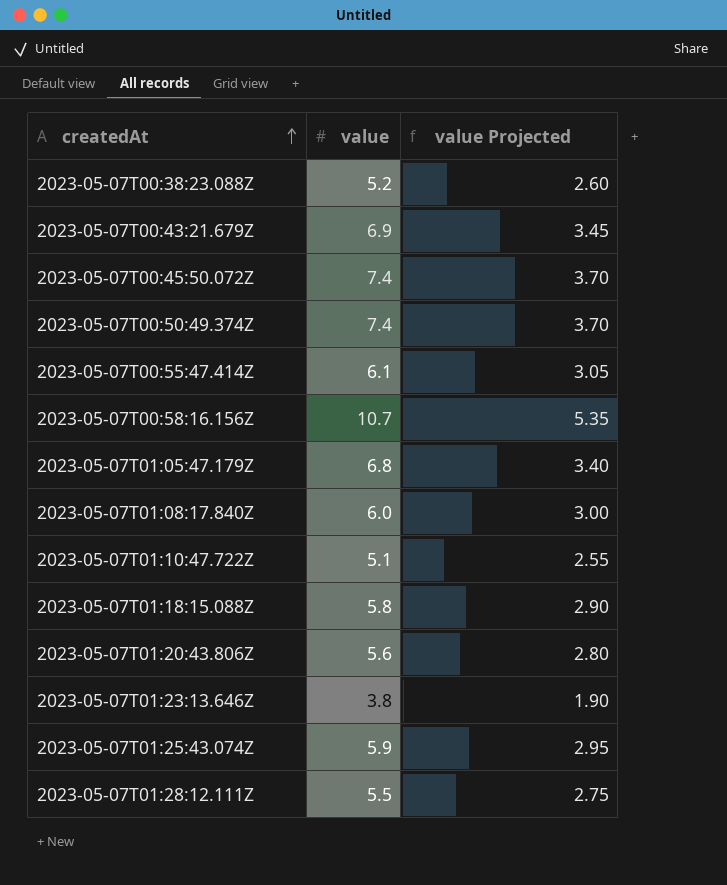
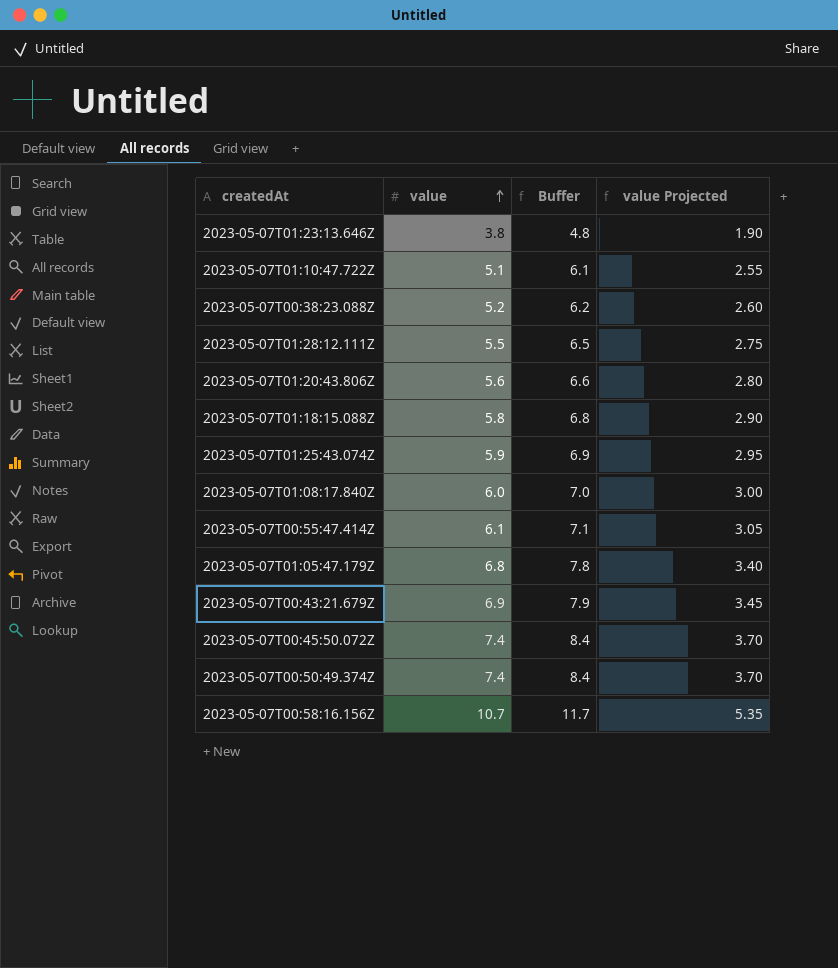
row order: createdAt ascending -> value ascending
column Buffer | formula: none -> [value] + 1

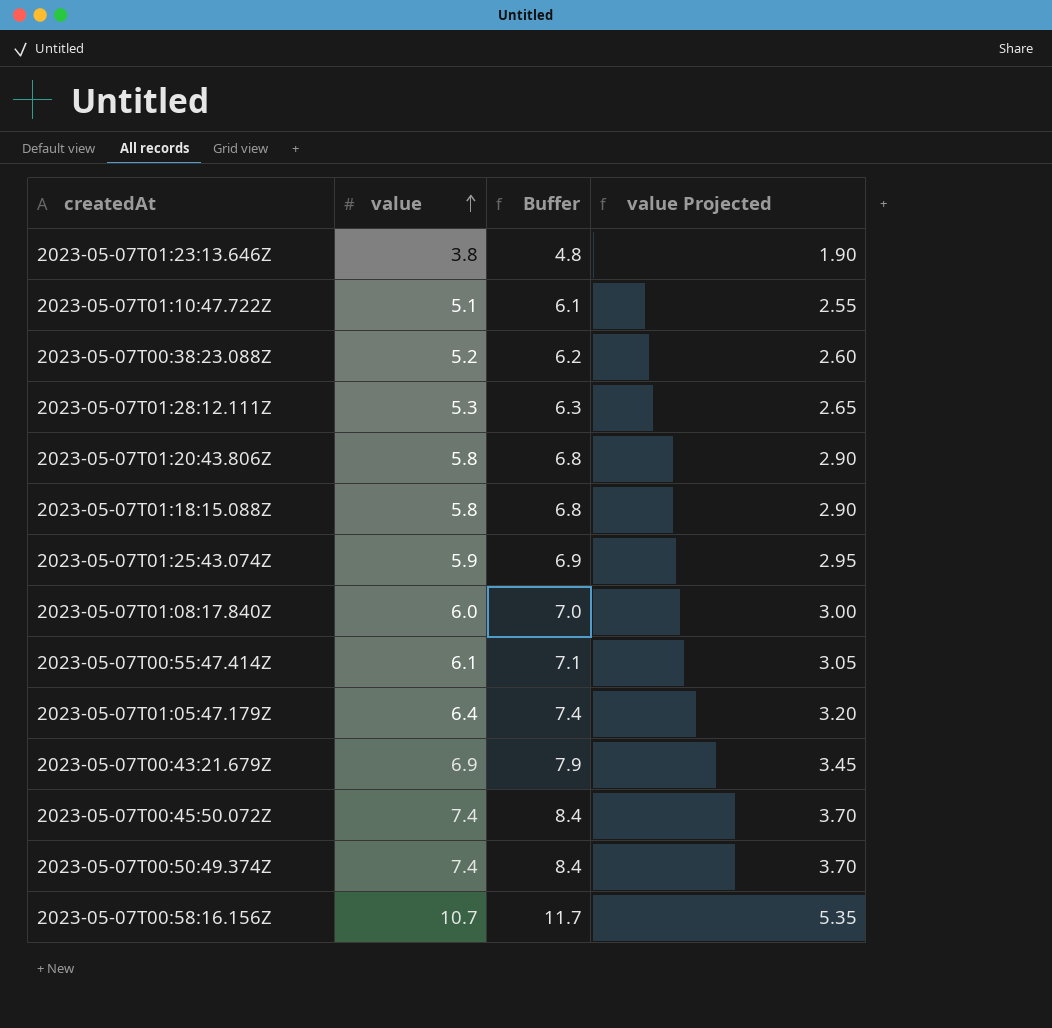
2023-05-07T01:28:12.111Z | value: 5.5 -> 5.3
2023-05-07T01:28:12.111Z | Buffer: 6.5 -> 6.3
2023-05-07T01:28:12.111Z | value Projected: 2.75 -> 2.65
2023-05-07T01:20:43.806Z | value: 5.6 -> 5.8
2023-05-07T01:20:43.806Z | Buffer: 6.6 -> 6.8
2023-05-07T01:20:43.806Z | value Projected: 2.80 -> 2.90
2023-05-07T01:05:47.179Z | value: 6.8 -> 6.4
2023-05-07T01:05:47.179Z | Buffer: 7.8 -> 7.4
2023-05-07T01:05:47.179Z | value Projected: 3.40 -> 3.20

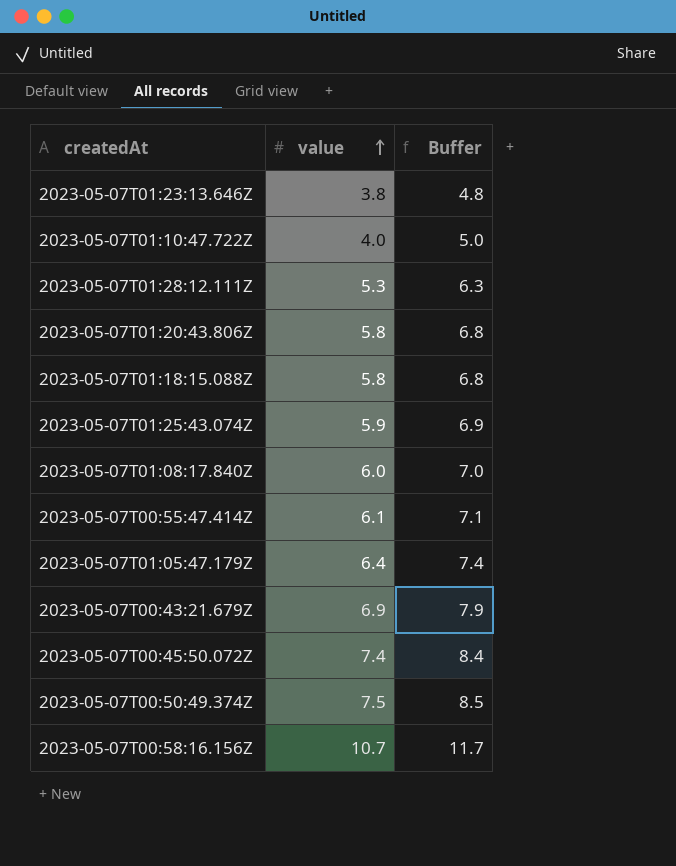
column value Projected | formula: [value] * 0.5 -> none
row 2023-05-07T00:38:23.088Z: 5.2 | 6.2 | 2.60 -> none
2023-05-07T01:10:47.722Z | value: 5.1 -> 4.0
2023-05-07T01:10:47.722Z | Buffer: 6.1 -> 5.0
2023-05-07T00:50:49.374Z | value: 7.4 -> 7.5
2023-05-07T00:50:49.374Z | Buffer: 8.4 -> 8.5

